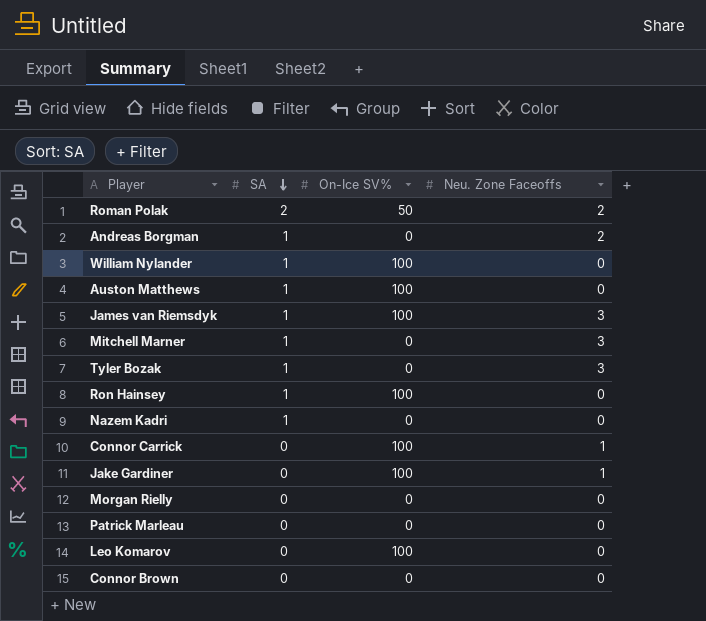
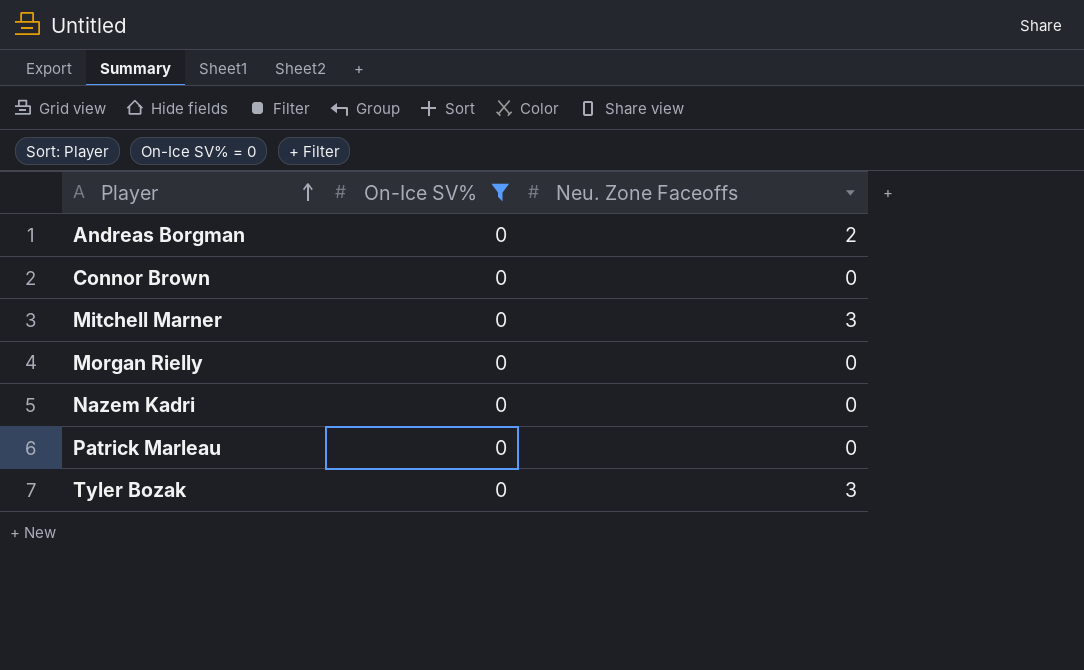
filter: none -> On-Ice SV% = 0
row order: SA descending -> Player ascending
column SA | position: 2 -> none

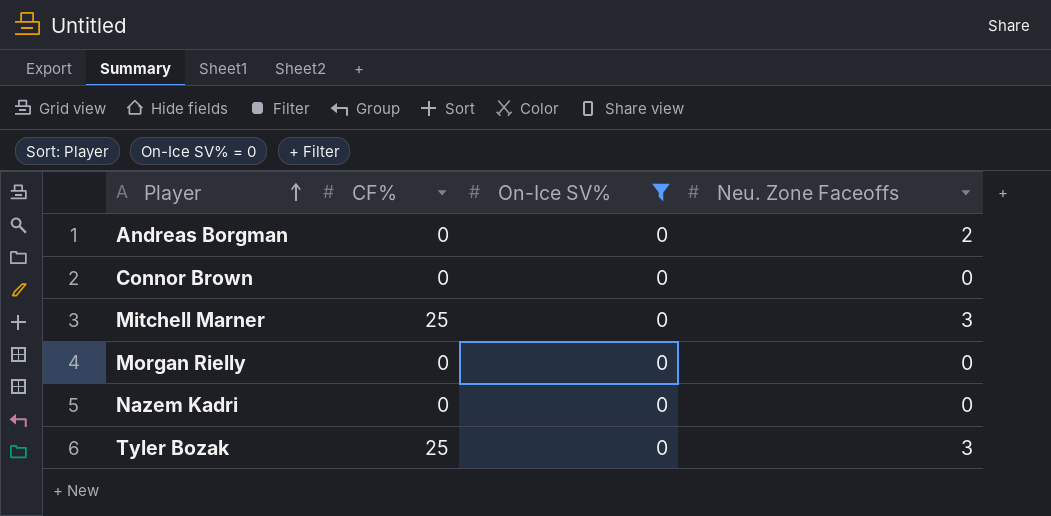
column CF% | position: none -> 2
row Patrick Marleau: 0 | 0 -> none

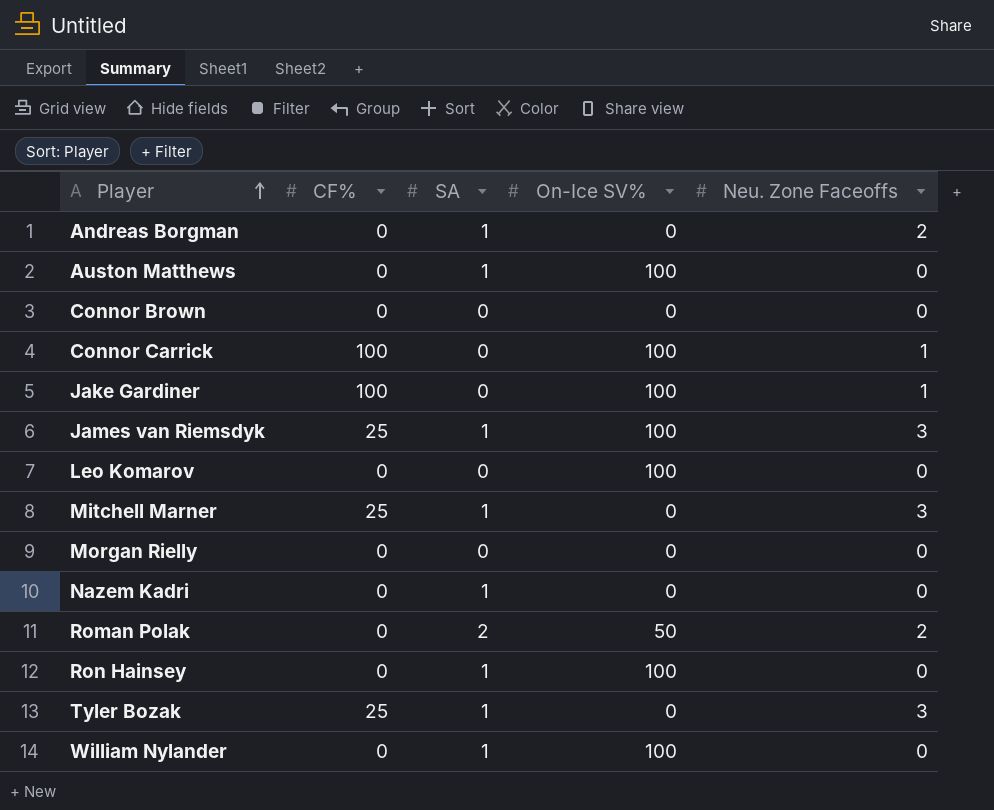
filter: On-Ice SV% = 0 -> none
column SA | position: none -> 3

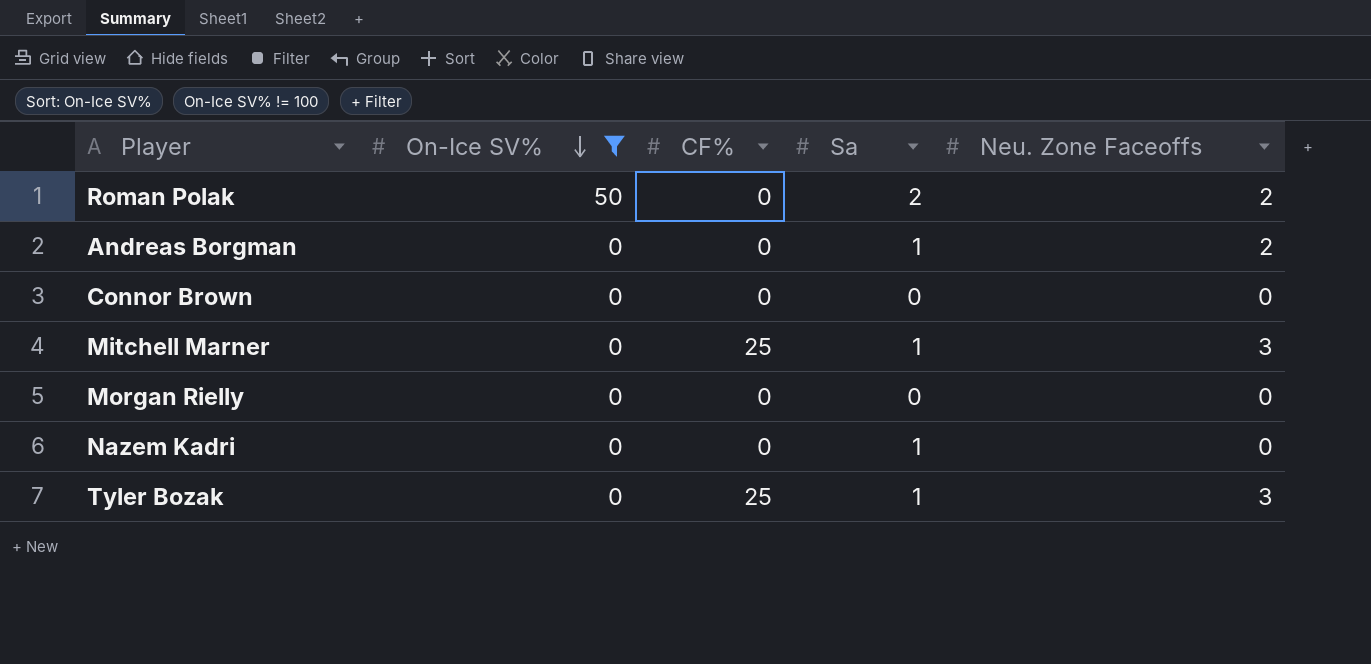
filter: none -> On-Ice SV% != 100
row order: Player ascending -> On-Ice SV% descending
column On-Ice SV% | position: 4 -> 2
column name: SA -> Sa

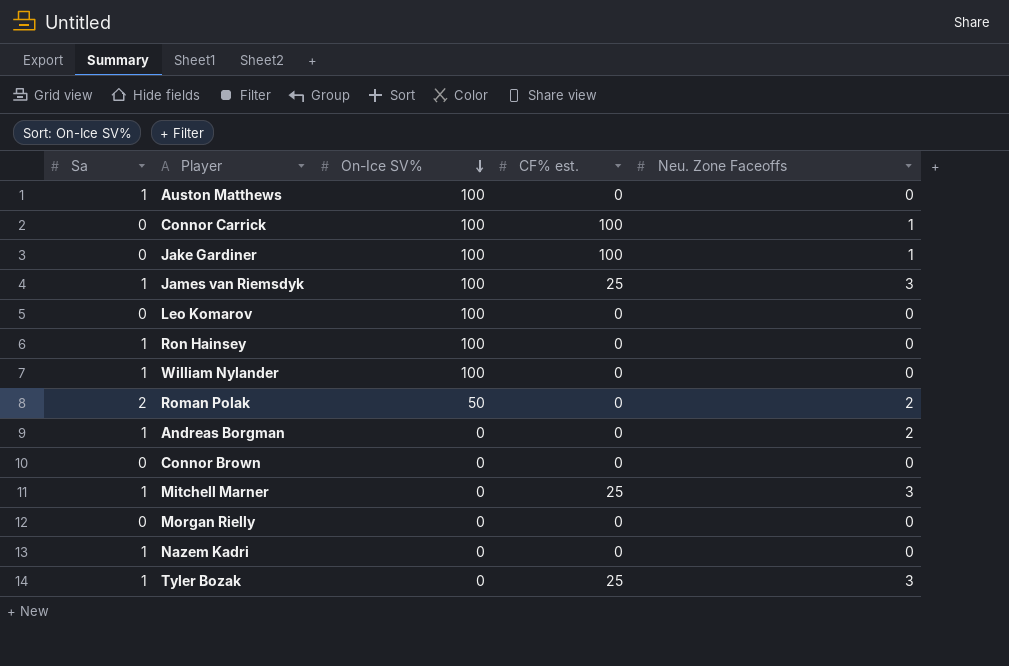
filter: On-Ice SV% != 100 -> none
column Sa | position: 4 -> 1
column name: CF% -> CF% est.

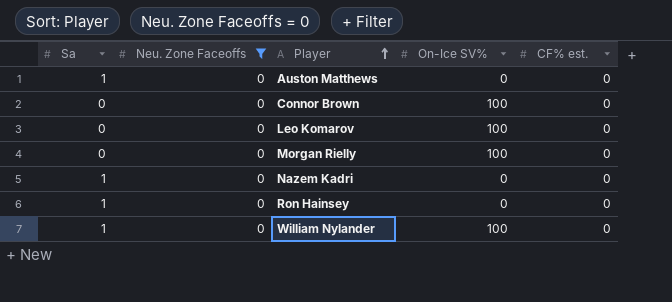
filter: none -> Neu. Zone Faceoffs = 0
row order: On-Ice SV% descending -> Player ascending
column Neu. Zone Faceoffs | position: 5 -> 2
Auston Matthews | On-Ice SV%: 100 -> 0
Connor Brown | On-Ice SV%: 0 -> 100
Morgan Rielly | On-Ice SV%: 0 -> 100
Ron Hainsey | On-Ice SV%: 100 -> 0

